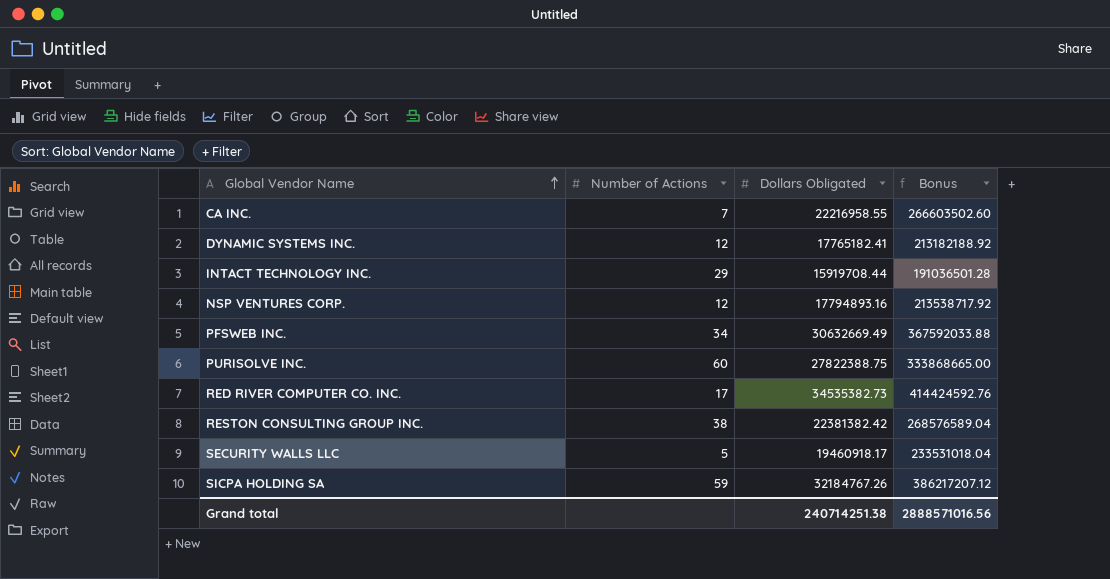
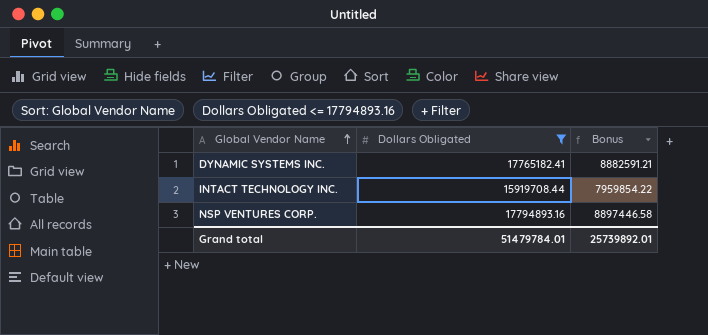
filter: none -> Dollars Obligated <= 17794893.16
column Number of Actions | position: 2 -> none
column Bonus | formula: [Dollars Obligated] * 12 -> [Dollars Obligated] * 0.5
Grand total | Dollars Obligated: 240714251.38 -> 51479784.01
Grand total | Bonus: 2888571016.56 -> 25739892.01

